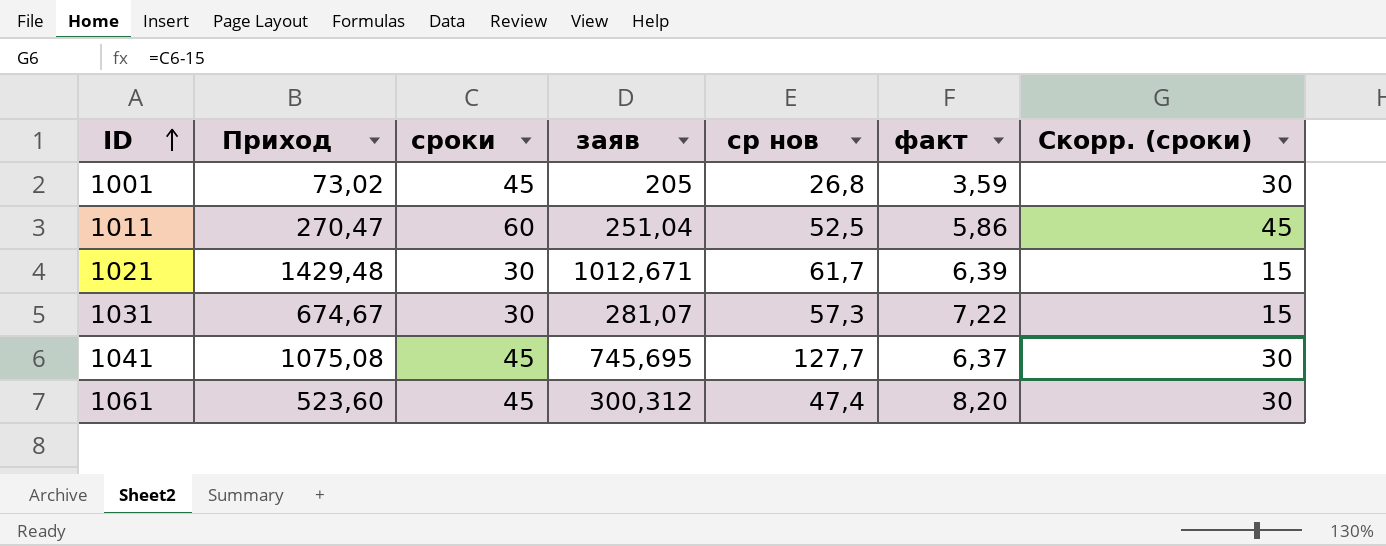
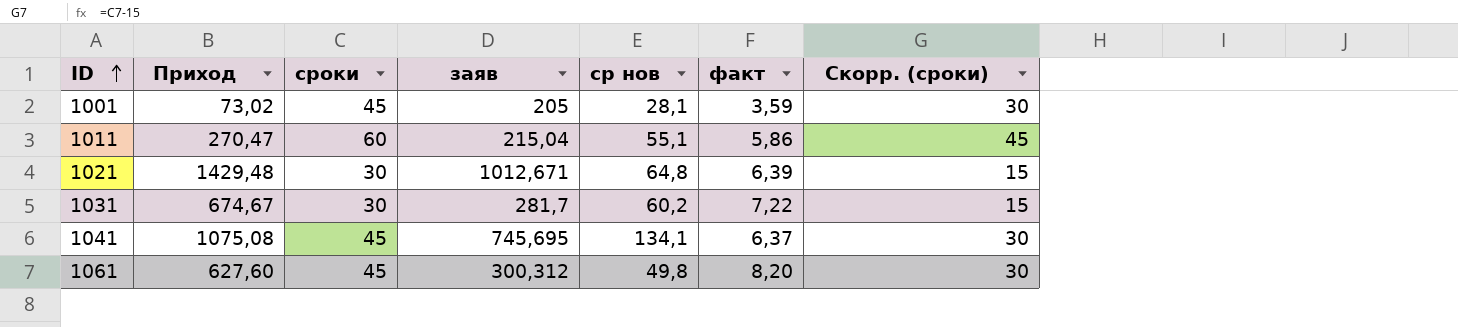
1001 | ср нов: 26,8 -> 28,1
1011 | заяв: 251,04 -> 215,04
1011 | ср нов: 52,5 -> 55,1
1021 | ср нов: 61,7 -> 64,8
1031 | заяв: 281,07 -> 281,7
1031 | ср нов: 57,3 -> 60,2
1041 | ср нов: 127,7 -> 134,1
1061 | Приход: 523,60 -> 627,60
1061 | ср нов: 47,4 -> 49,8

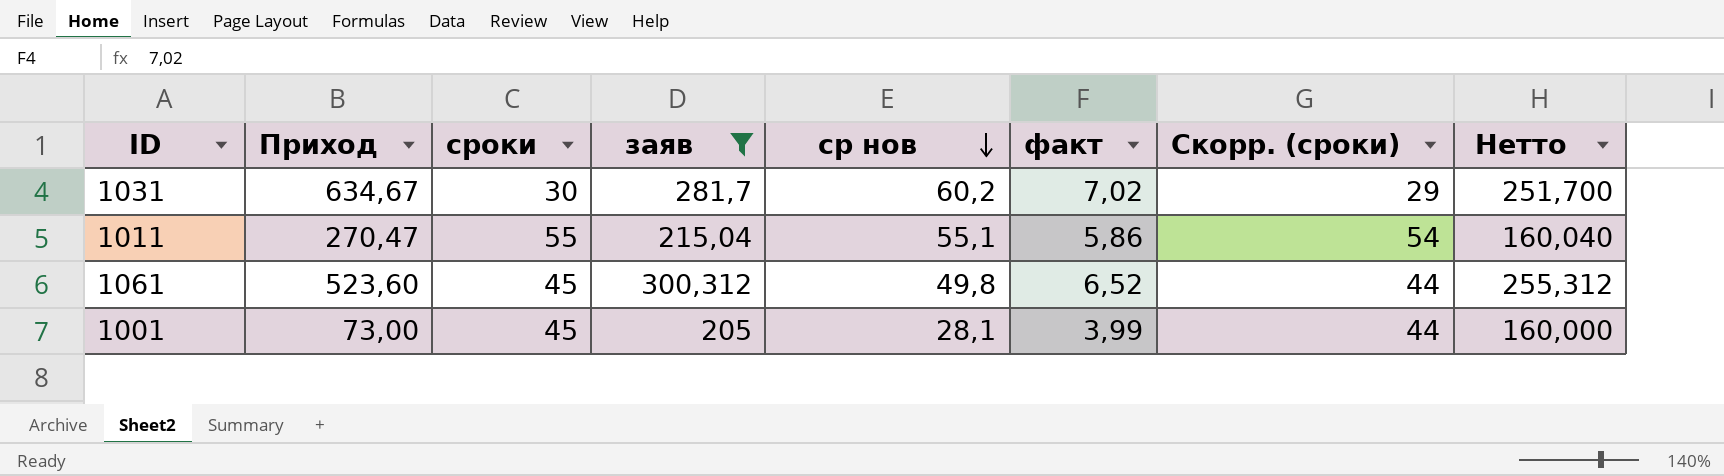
filter: none -> заяв <= 300,312
row order: ID ascending -> ср нов descending
column Скорр. (сроки) | formula: [сроки] - 15 -> [сроки] - 1
column Нетто | formula: none -> [заяв] - [сроки]
1031 | Приход: 674,67 -> 634,67
1031 | факт: 7,22 -> 7,02
1011 | сроки: 60 -> 55
1061 | Приход: 627,60 -> 523,60
1061 | факт: 8,20 -> 6,52
1001 | Приход: 73,02 -> 73,00
1001 | факт: 3,59 -> 3,99

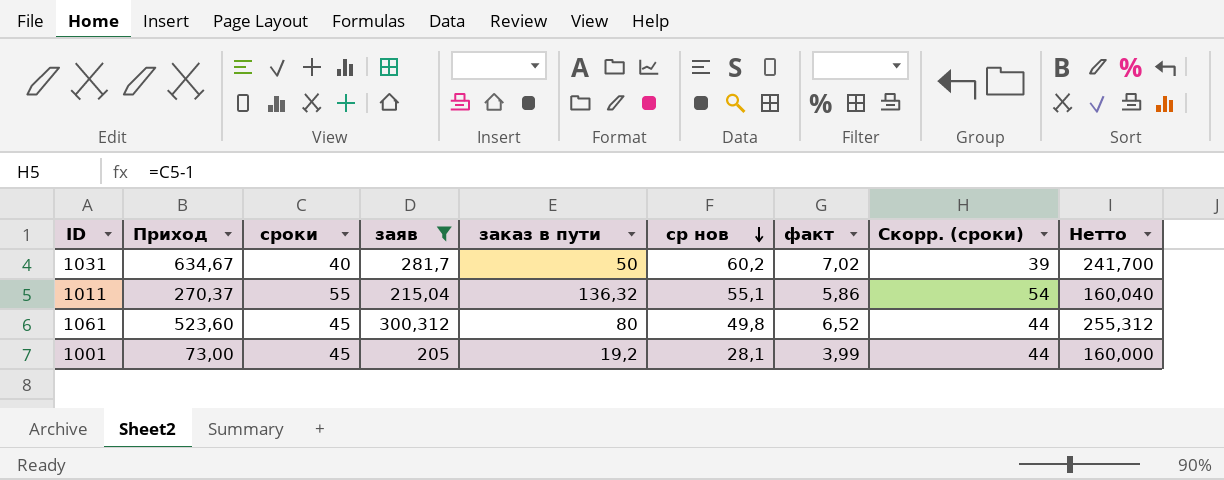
column заказ в пути | position: none -> 5
1031 | сроки: 30 -> 40
1031 | Скорр. (сроки): 29 -> 39
1031 | Нетто: 251,700 -> 241,700
1011 | Приход: 270,47 -> 270,37

